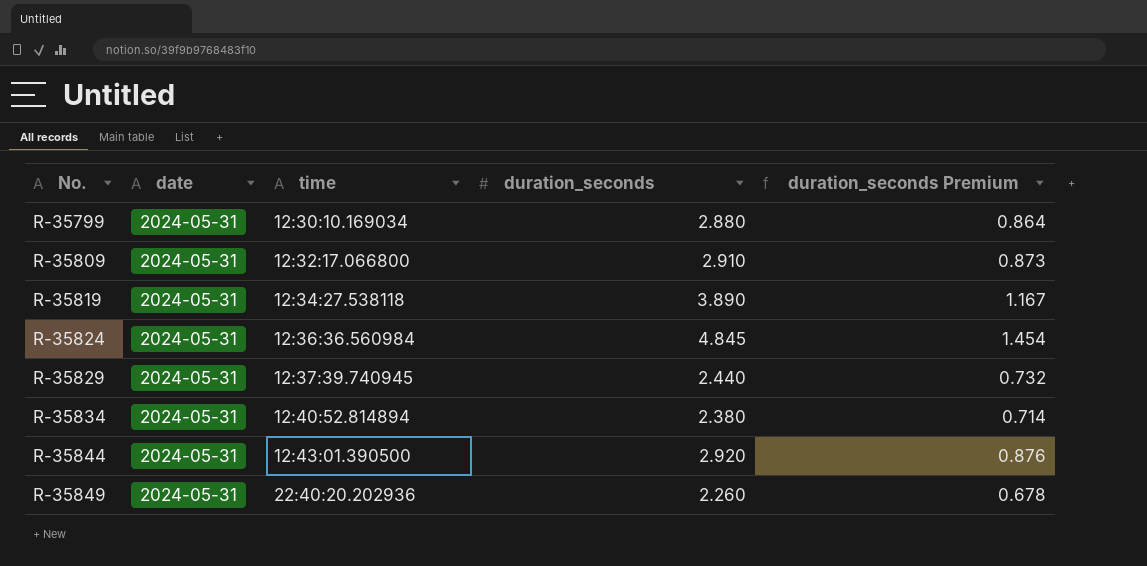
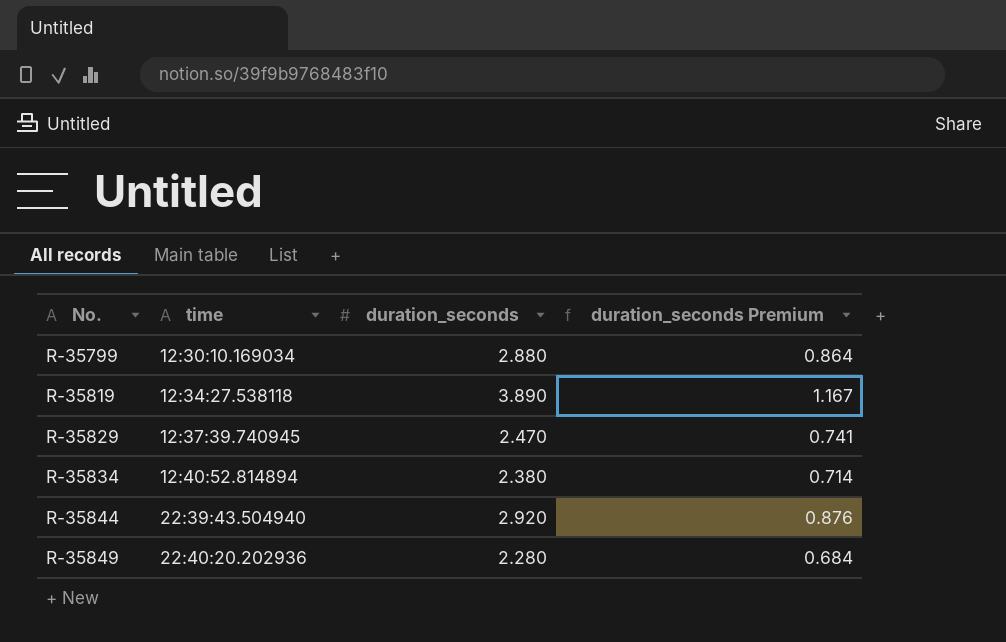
column date | position: 2 -> none
row R-35809: 2024-05-31 | 12:32:17.066800 | 2.910 | 0.873 -> none
row R-35824: 2024-05-31 | 12:36:36.560984 | 4.845 | 1.454 -> none
R-35829 | duration_seconds: 2.440 -> 2.470
R-35829 | duration_seconds Premium: 0.732 -> 0.741
R-35844 | time: 12:43:01.390500 -> 22:39:43.504940
R-35849 | duration_seconds: 2.260 -> 2.280
R-35849 | duration_seconds Premium: 0.678 -> 0.684

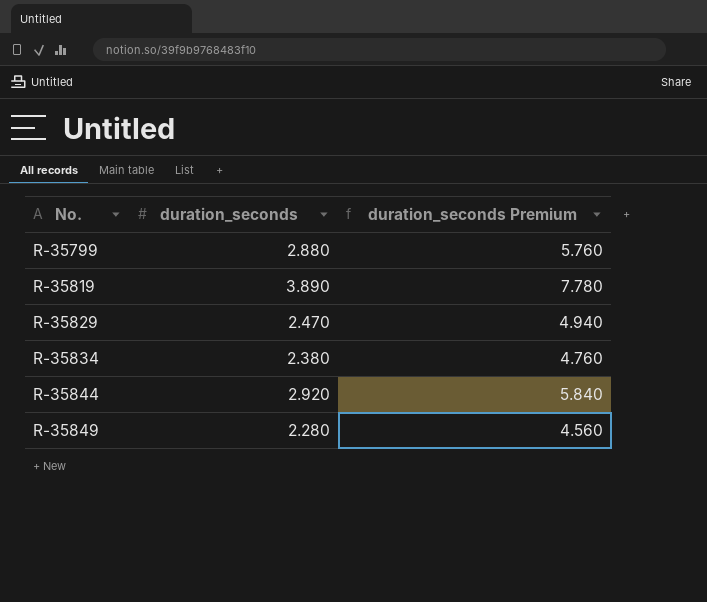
column time | position: 2 -> none
column duration_seconds Premium | formula: [duration_seconds] * 0.3 -> [duration_seconds] * 2

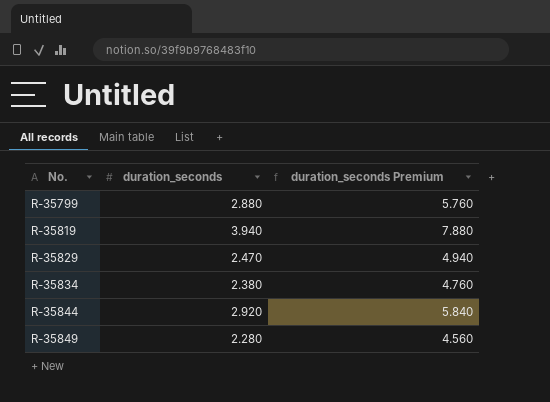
R-35819 | duration_seconds: 3.890 -> 3.940
R-35819 | duration_seconds Premium: 7.780 -> 7.880

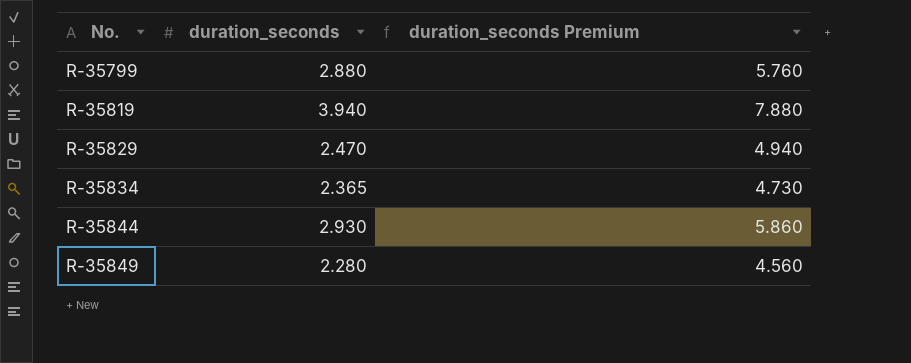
R-35834 | duration_seconds: 2.380 -> 2.365
R-35834 | duration_seconds Premium: 4.760 -> 4.730
R-35844 | duration_seconds: 2.920 -> 2.930
R-35844 | duration_seconds Premium: 5.840 -> 5.860

